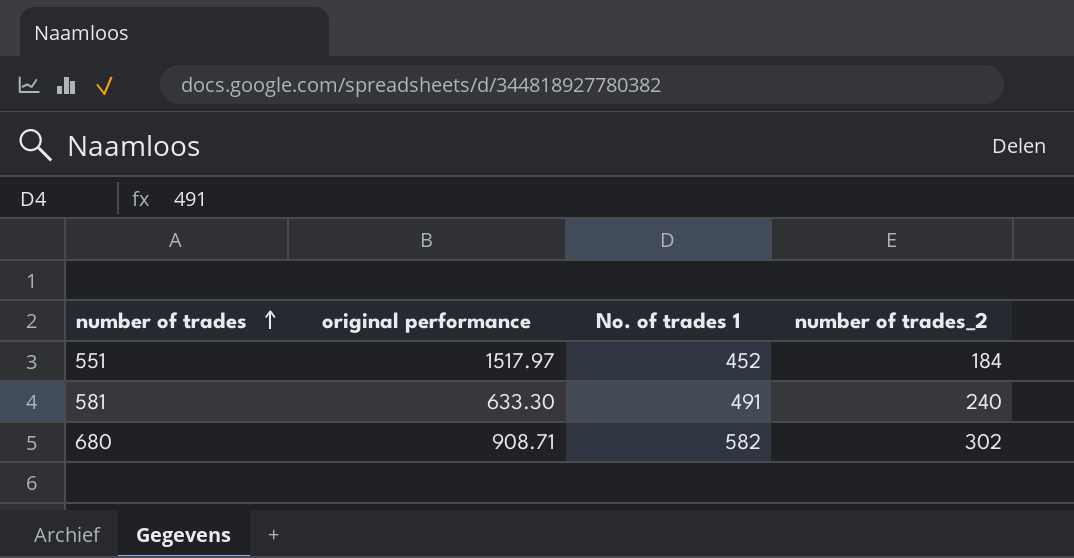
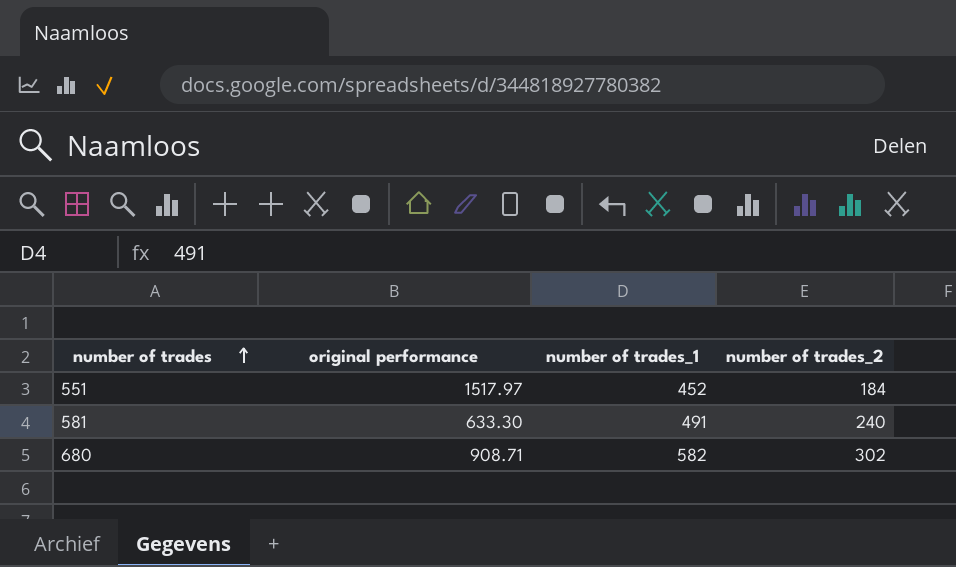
column name: No. of trades 1 -> number of trades_1

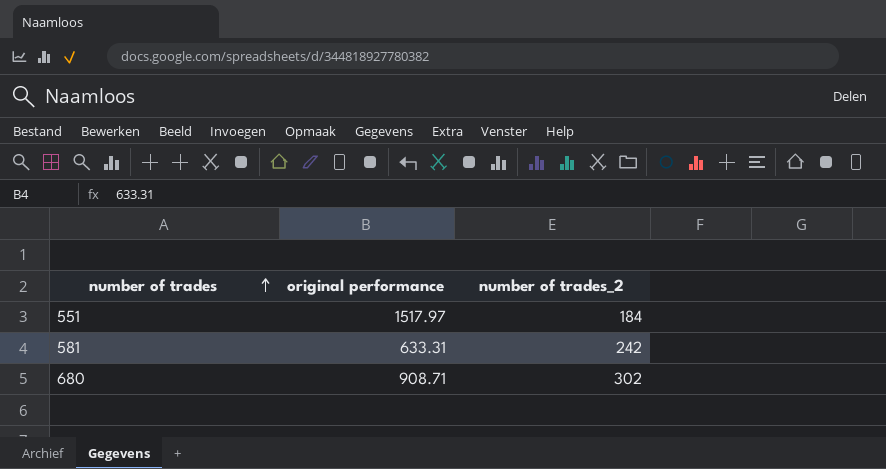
column number of trades_1 | position: 3 -> none
581 | original performance: 633.30 -> 633.31
581 | number of trades_2: 240 -> 242

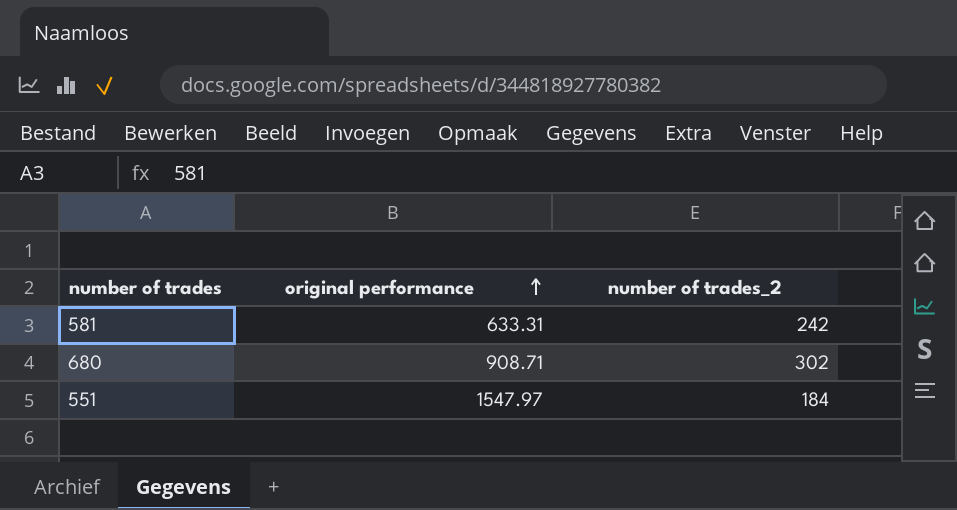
row order: number of trades ascending -> original performance ascending
551 | original performance: 1517.97 -> 1547.97

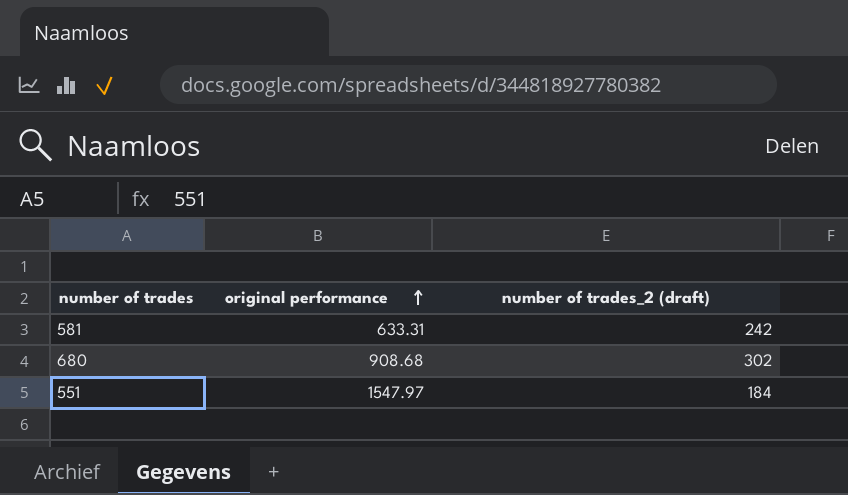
column name: number of trades_2 -> number of trades_2 (draft)
680 | original performance: 908.71 -> 908.68

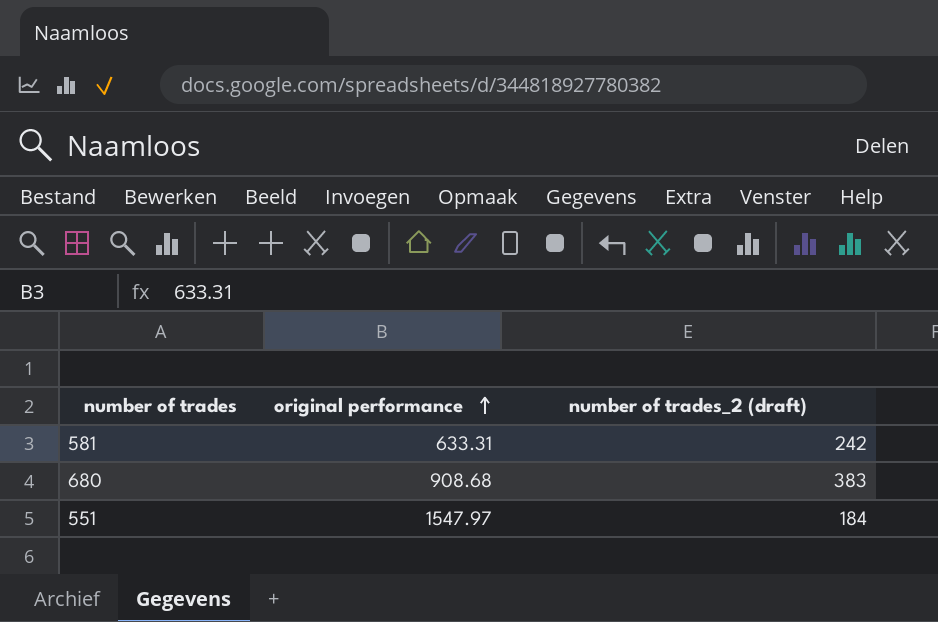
680 | number of trades_2 (draft): 302 -> 383

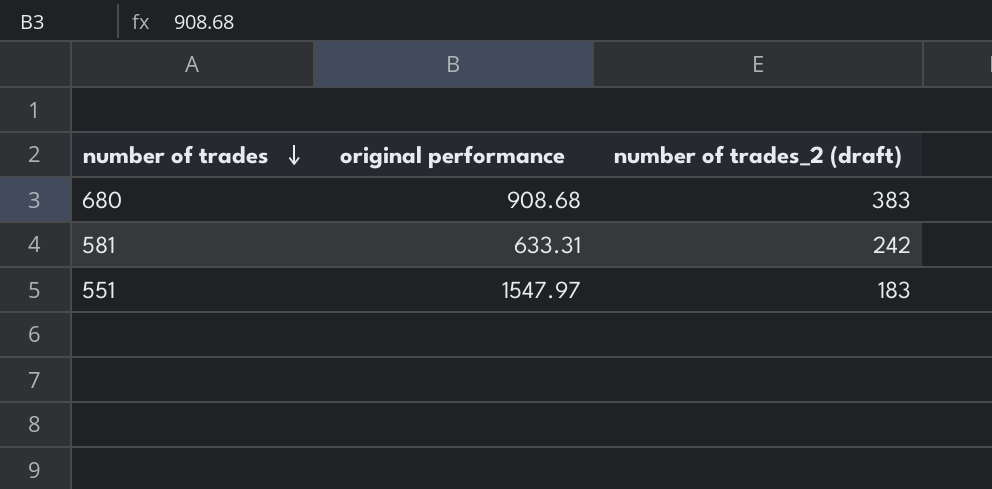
row order: original performance ascending -> number of trades descending
551 | number of trades_2 (draft): 184 -> 183

